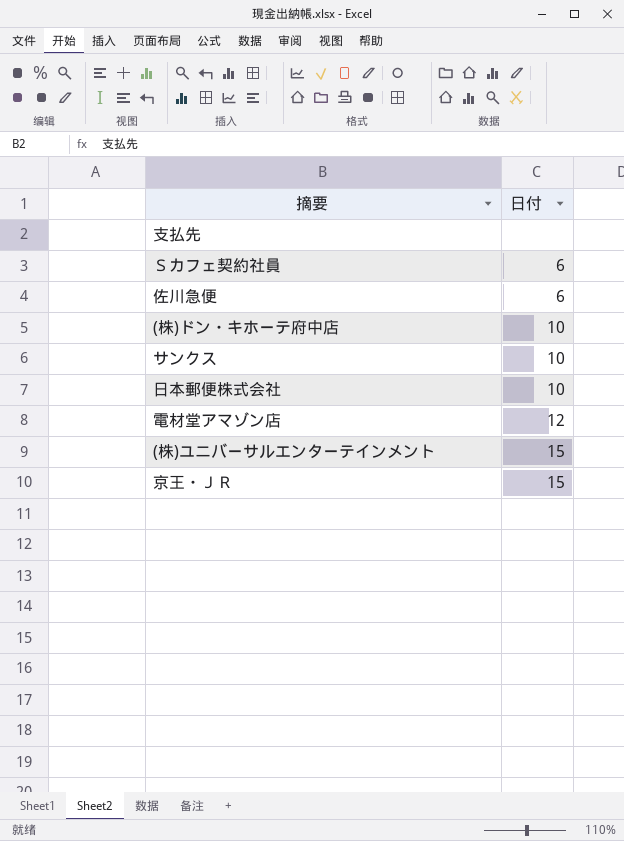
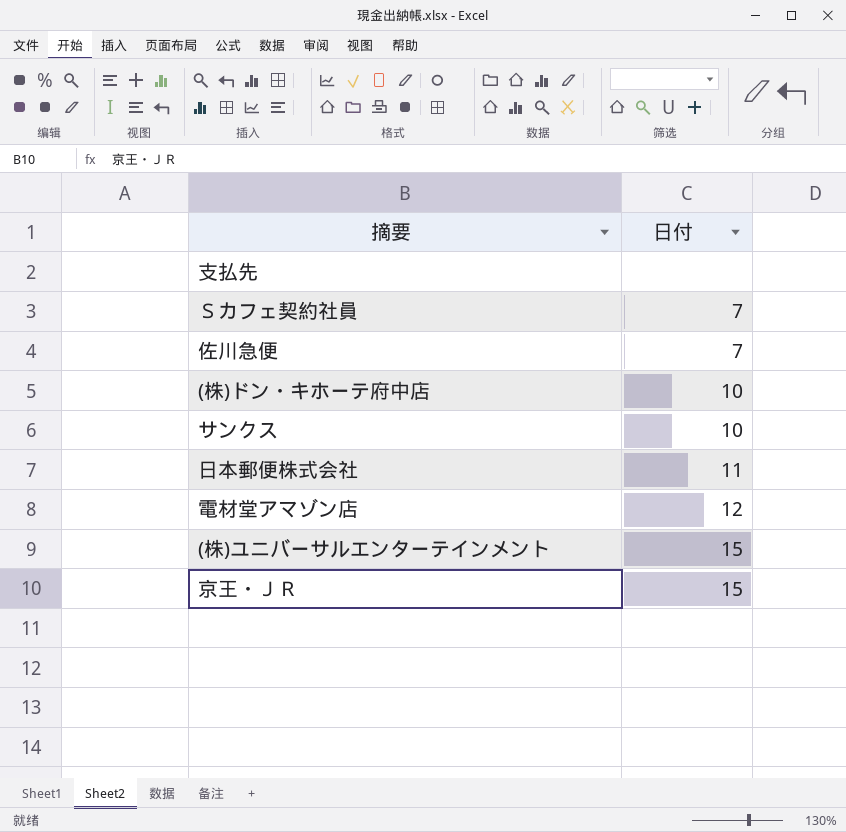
Ｓカフェ契約社員 | 日付: 6 -> 7
佐川急便 | 日付: 6 -> 7
日本郵便株式会社 | 日付: 10 -> 11

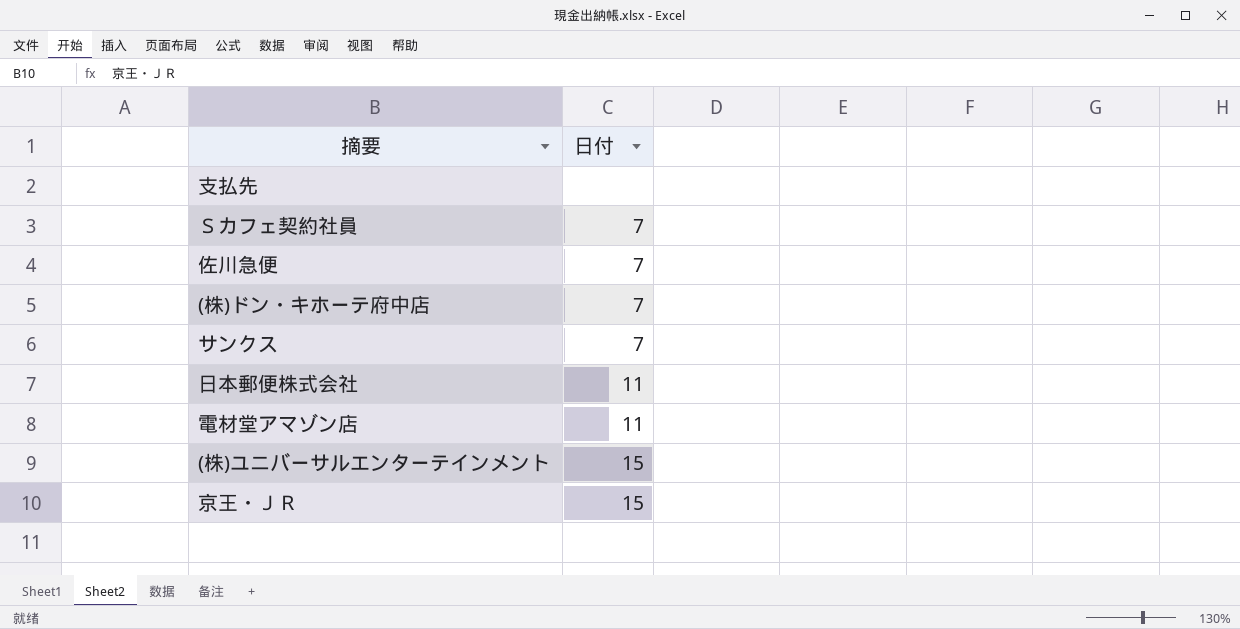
(株)ドン・キホーテ府中店 | 日付: 10 -> 7
サンクス | 日付: 10 -> 7
電材堂アマゾン店 | 日付: 12 -> 11

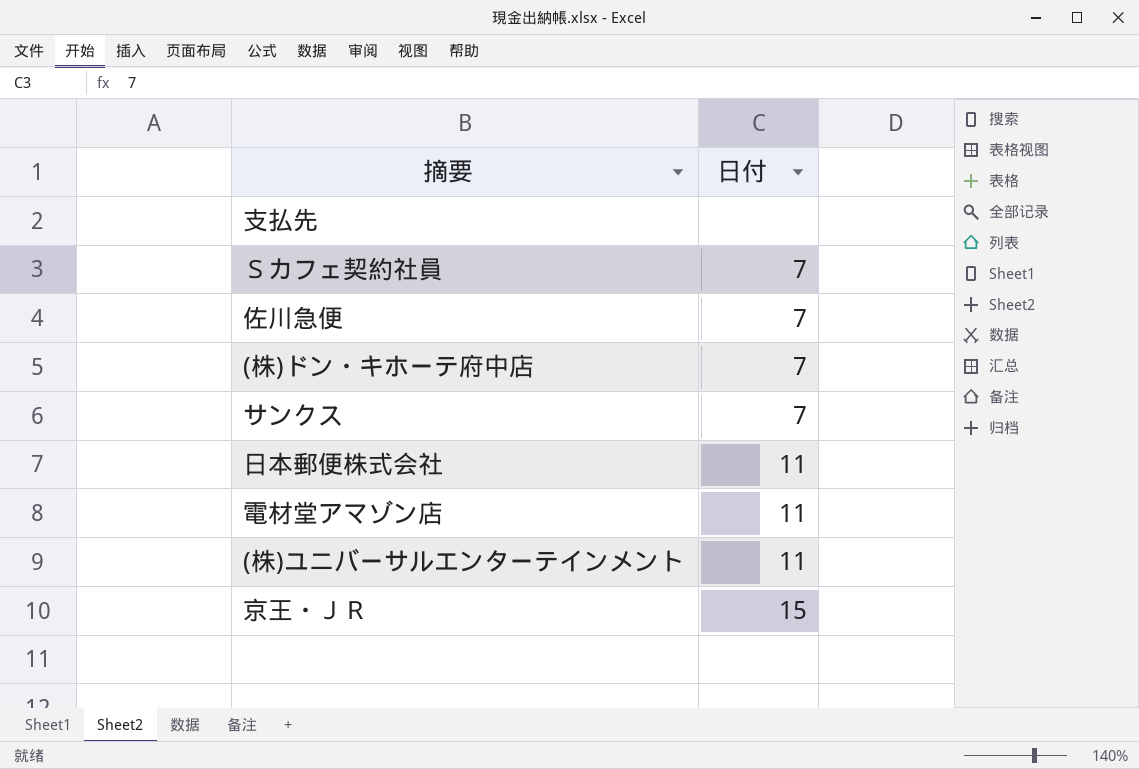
(株)ユニバーサルエンターテインメント | 日付: 15 -> 11

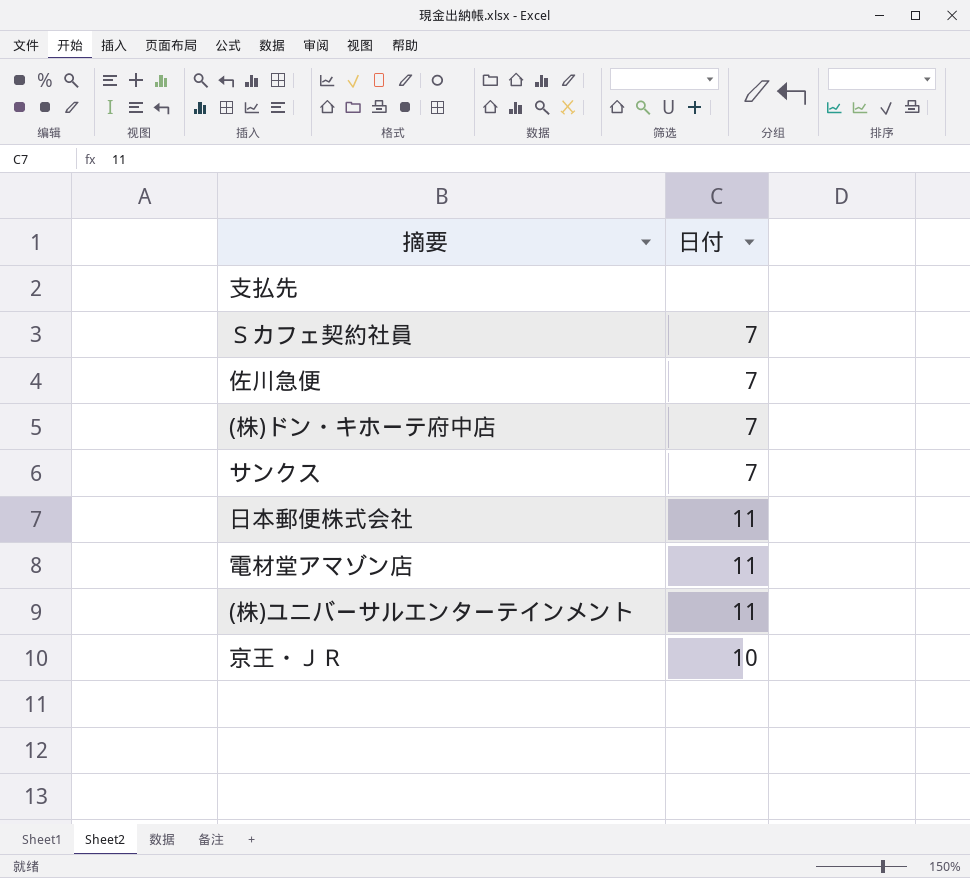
京王・ＪＲ | 日付: 15 -> 10

